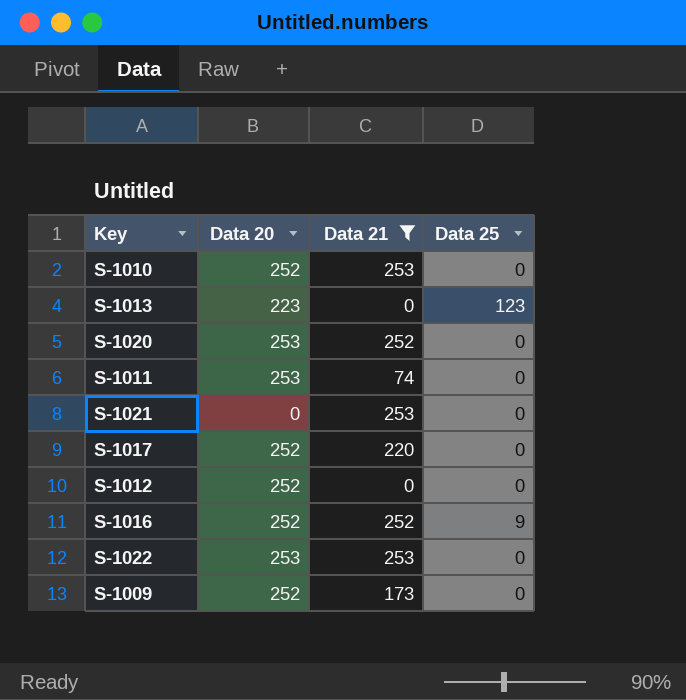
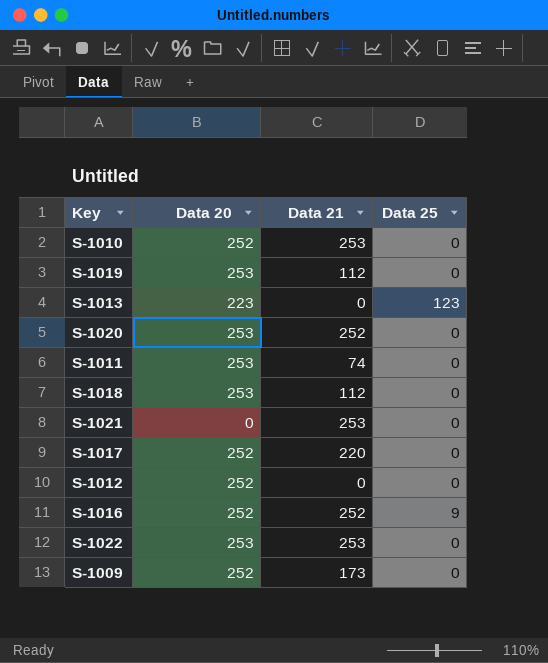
filter: Data 21 != 112 -> none

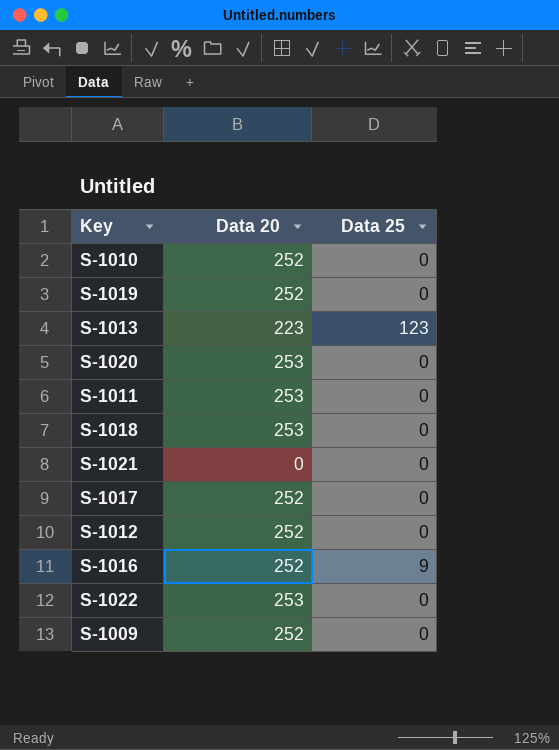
column Data 21 | position: 3 -> none
S-1019 | Data 20: 253 -> 252

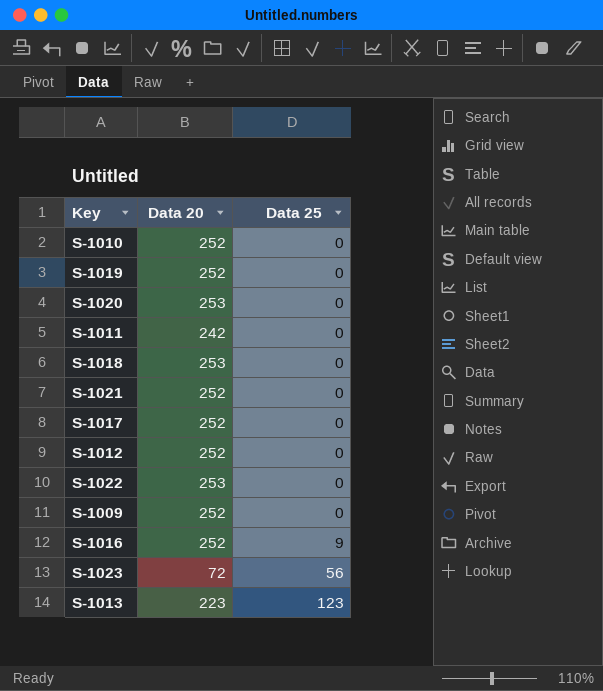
row order: none -> Data 25 ascending
S-1011 | Data 20: 253 -> 242
S-1021 | Data 20: 0 -> 252
row S-1023: none -> 72 | 56

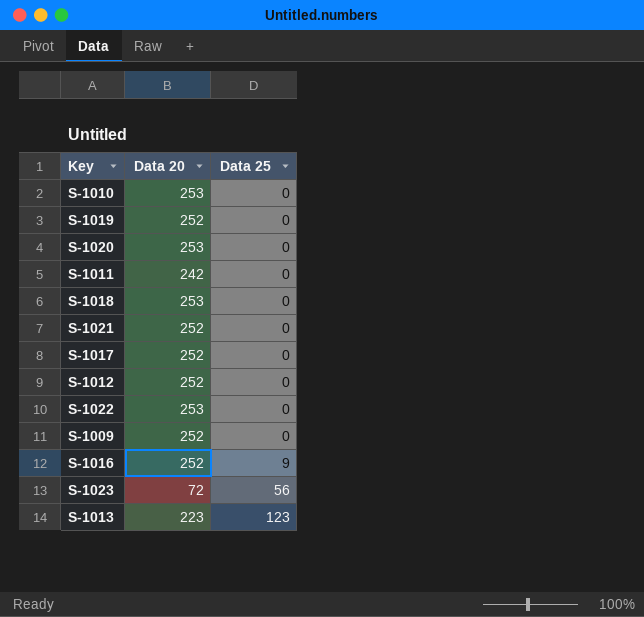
S-1010 | Data 20: 252 -> 253

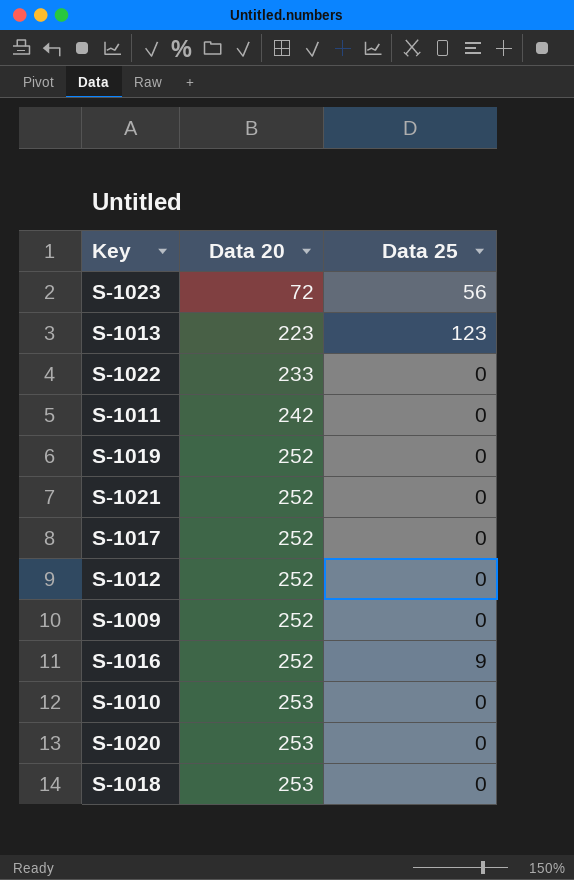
row order: Data 25 ascending -> Data 20 ascending
S-1022 | Data 20: 253 -> 233

